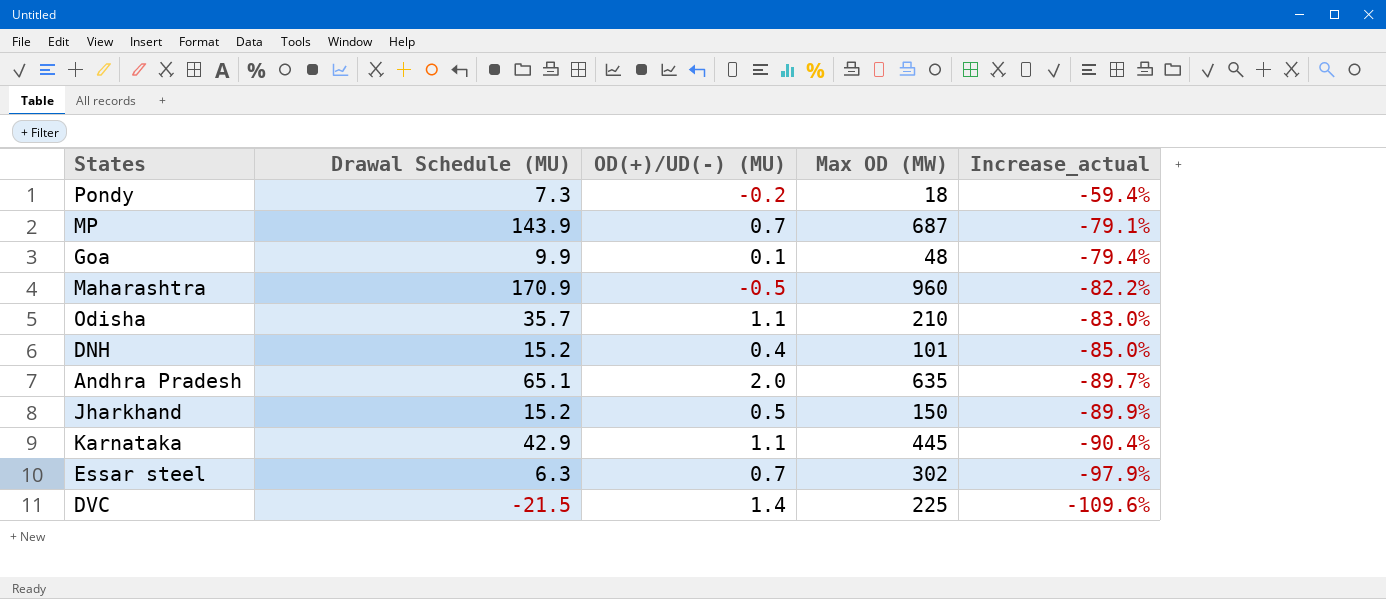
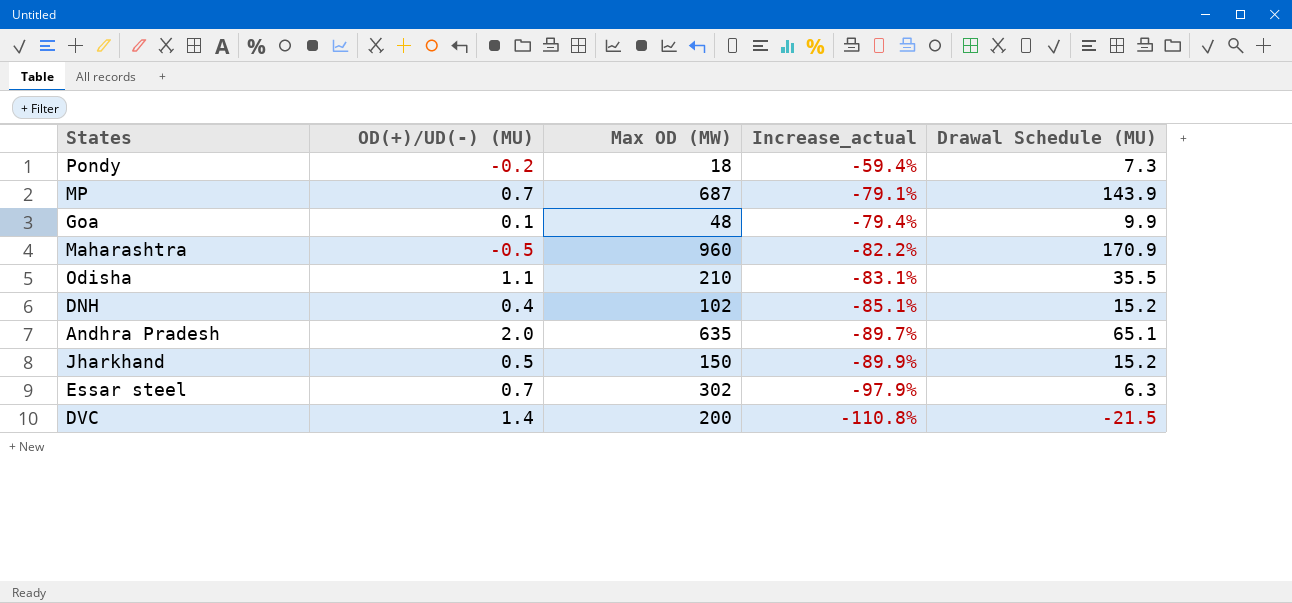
column Drawal Schedule (MU) | position: 2 -> 5
row Karnataka: 42.9 | 1.1 | 445 | -90.4% -> none
Odisha | Increase_actual: -83.0% -> -83.1%
Odisha | Drawal Schedule (MU): 35.7 -> 35.5
DNH | Max OD (MW): 101 -> 102
DNH | Increase_actual: -85.0% -> -85.1%
DVC | Max OD (MW): 225 -> 200
DVC | Increase_actual: -109.6% -> -110.8%

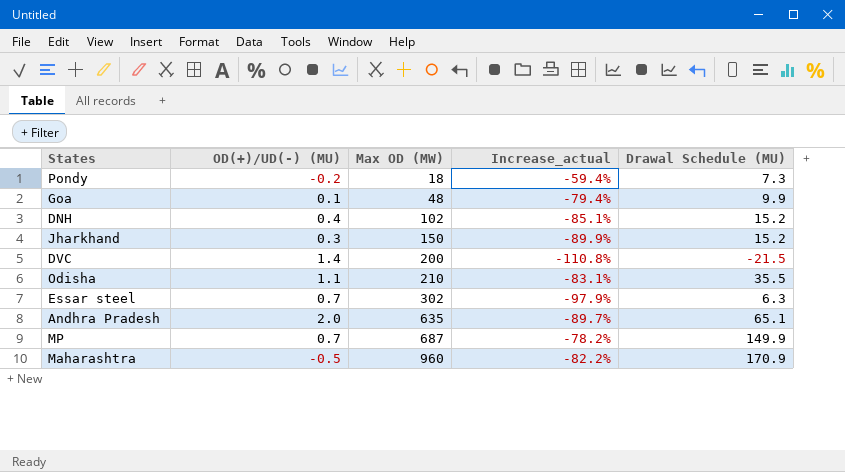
row order: Increase_actual descending -> Max OD (MW) ascending
Jharkhand | OD(+)/UD(-) (MU): 0.5 -> 0.3
MP | Increase_actual: -79.1% -> -78.2%
MP | Drawal Schedule (MU): 143.9 -> 149.9

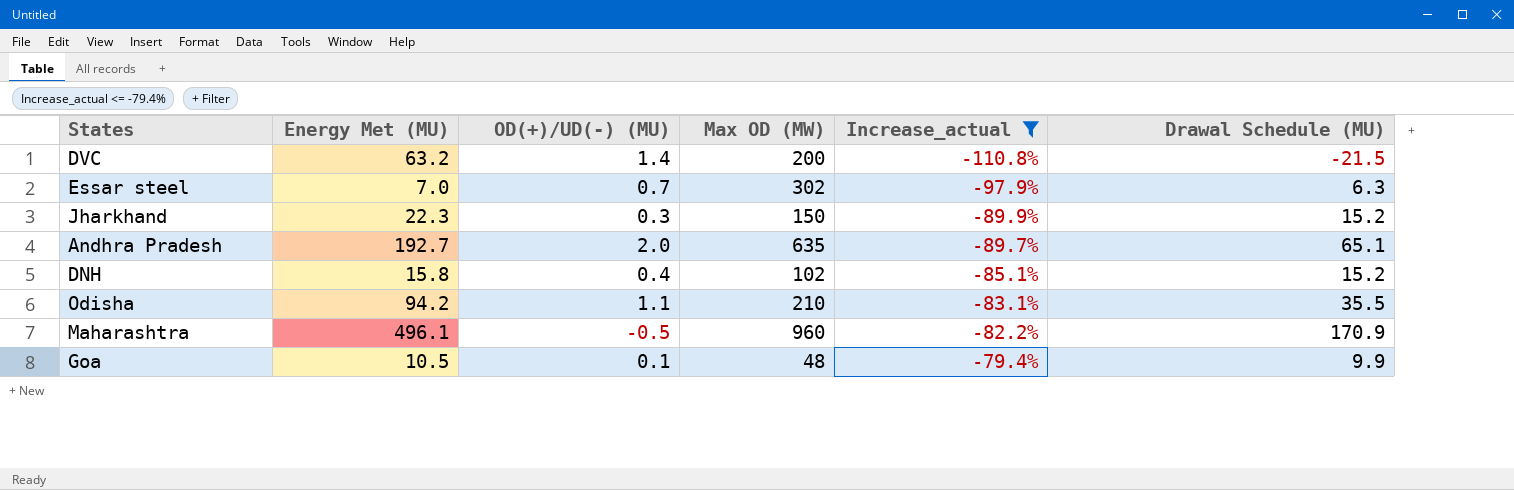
filter: none -> Increase_actual <= -79.4%
row order: Max OD (MW) ascending -> Increase_actual ascending
column Energy Met (MU) | position: none -> 2

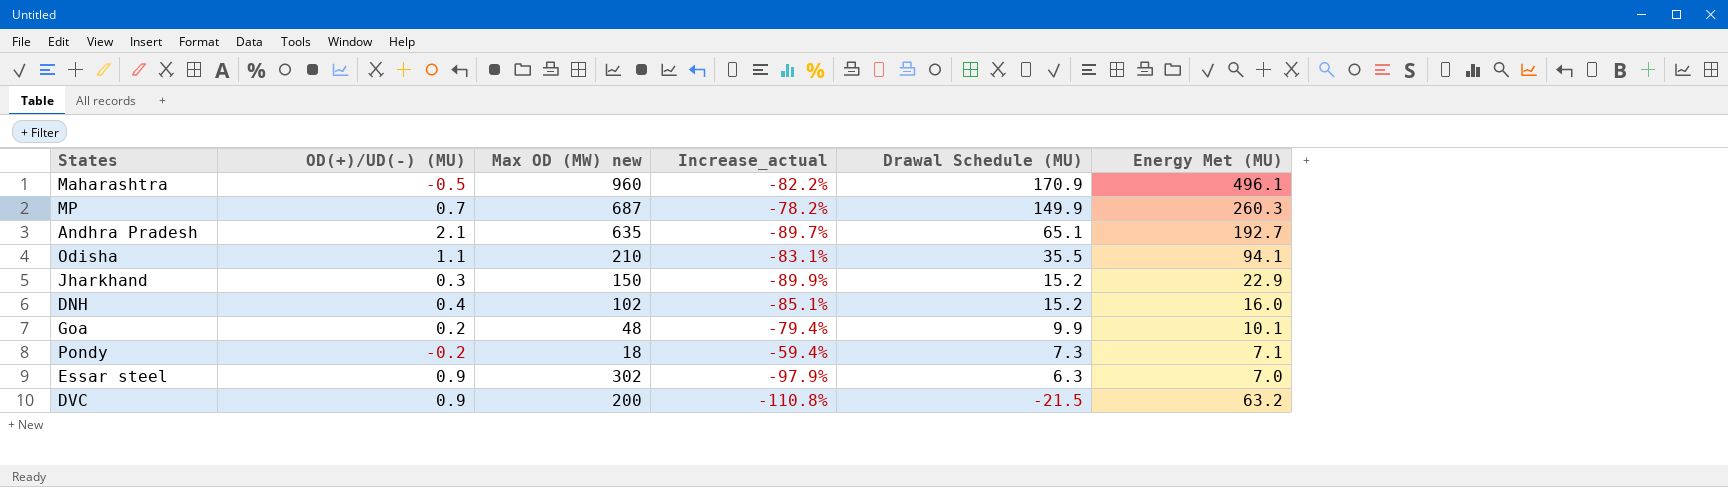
filter: Increase_actual <= -79.4% -> none
row order: Increase_actual ascending -> Drawal Schedule (MU) descending
column name: Max OD (MW) -> Max OD (MW) new
column Energy Met (MU) | position: 2 -> 6
Andhra Pradesh | OD(+)/UD(-) (MU): 2.0 -> 2.1
Odisha | Energy Met (MU): 94.2 -> 94.1
Jharkhand | Energy Met (MU): 22.3 -> 22.9
DNH | Energy Met (MU): 15.8 -> 16.0
Goa | OD(+)/UD(-) (MU): 0.1 -> 0.2
Goa | Energy Met (MU): 10.5 -> 10.1
Essar steel | OD(+)/UD(-) (MU): 0.7 -> 0.9
DVC | OD(+)/UD(-) (MU): 1.4 -> 0.9

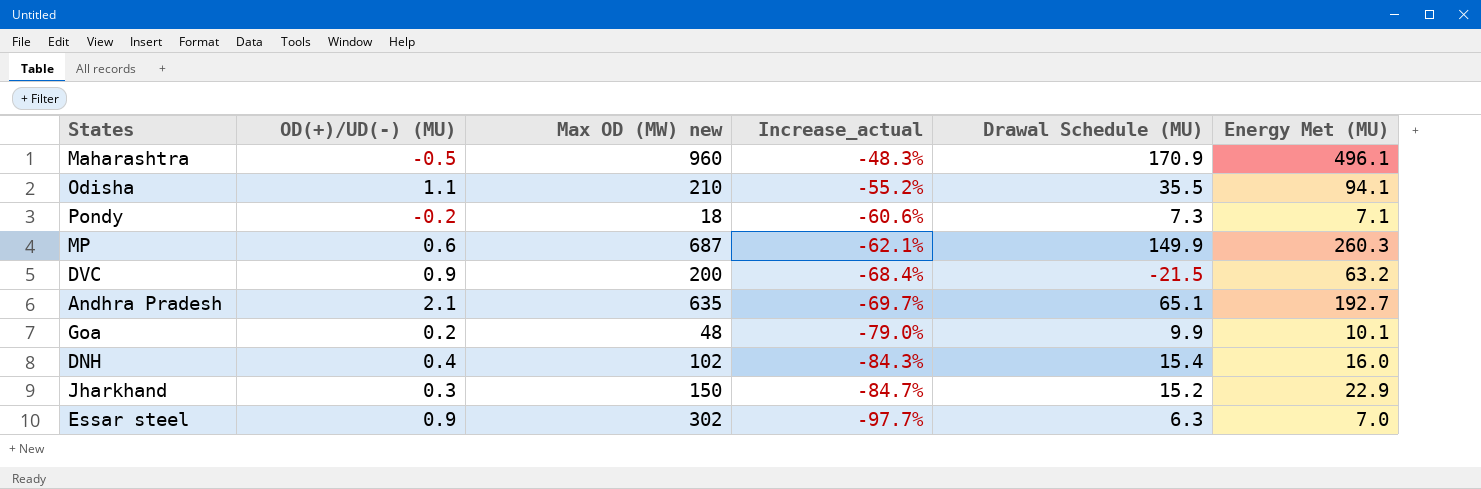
row order: Drawal Schedule (MU) descending -> Increase_actual descending
column Increase_actual | formula: ([Drawal Schedule (MU)] - [Max OD (MW) new]) / [Max OD (MW) new] -> ([Energy Met (MU)] - [Max OD (MW) new]) / [Max OD (MW) new]
MP | OD(+)/UD(-) (MU): 0.7 -> 0.6
DNH | Drawal Schedule (MU): 15.2 -> 15.4

